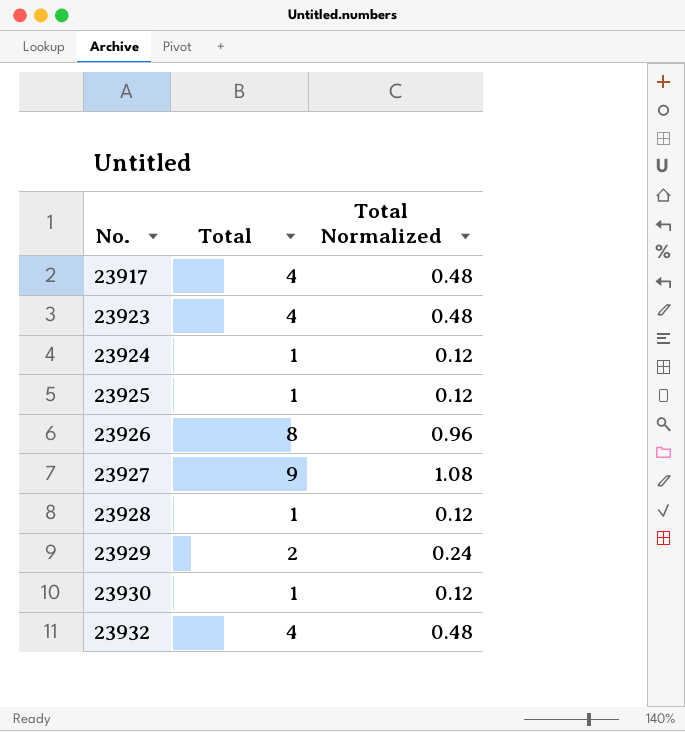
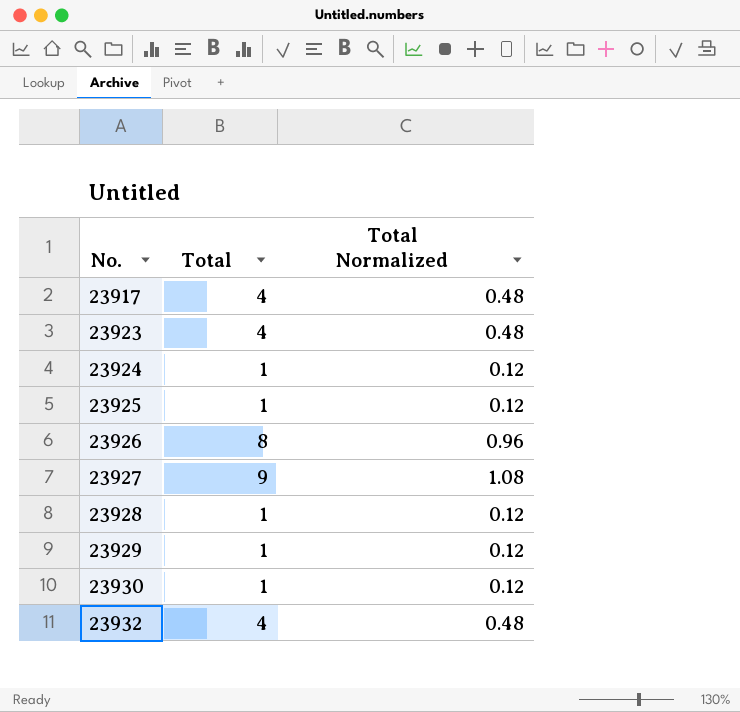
23929 | Total: 2 -> 1
23929 | Total Normalized: 0.24 -> 0.12

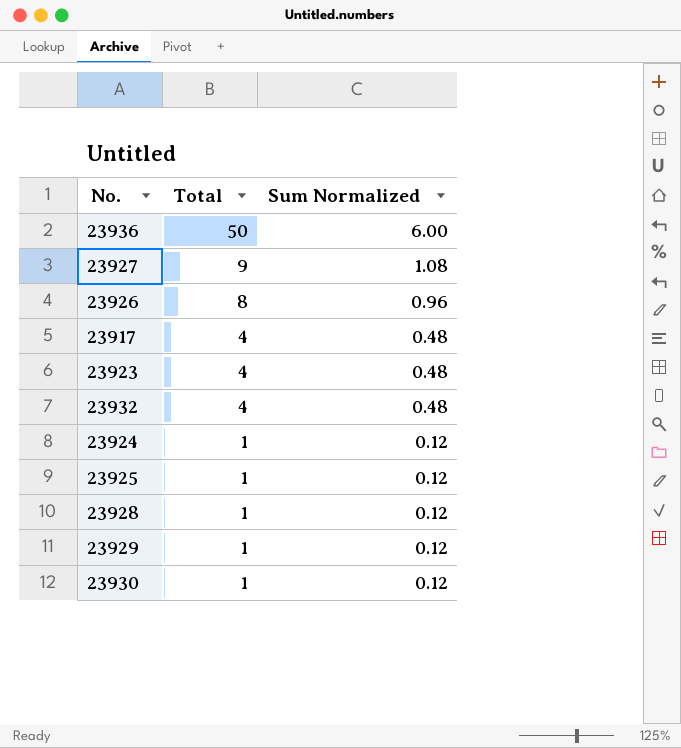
row order: No. ascending -> Total descending
column name: Total Normalized -> Sum Normalized
row 23936: none -> 50 | 6.00

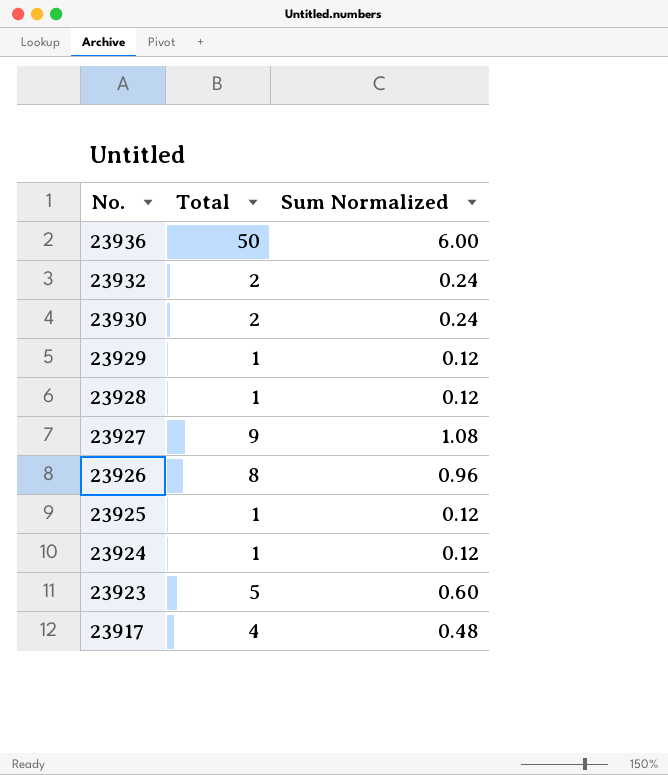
row order: Total descending -> No. descending
23932 | Total: 4 -> 2
23932 | Sum Normalized: 0.48 -> 0.24
23930 | Total: 1 -> 2
23930 | Sum Normalized: 0.12 -> 0.24
23923 | Total: 4 -> 5
23923 | Sum Normalized: 0.48 -> 0.60

